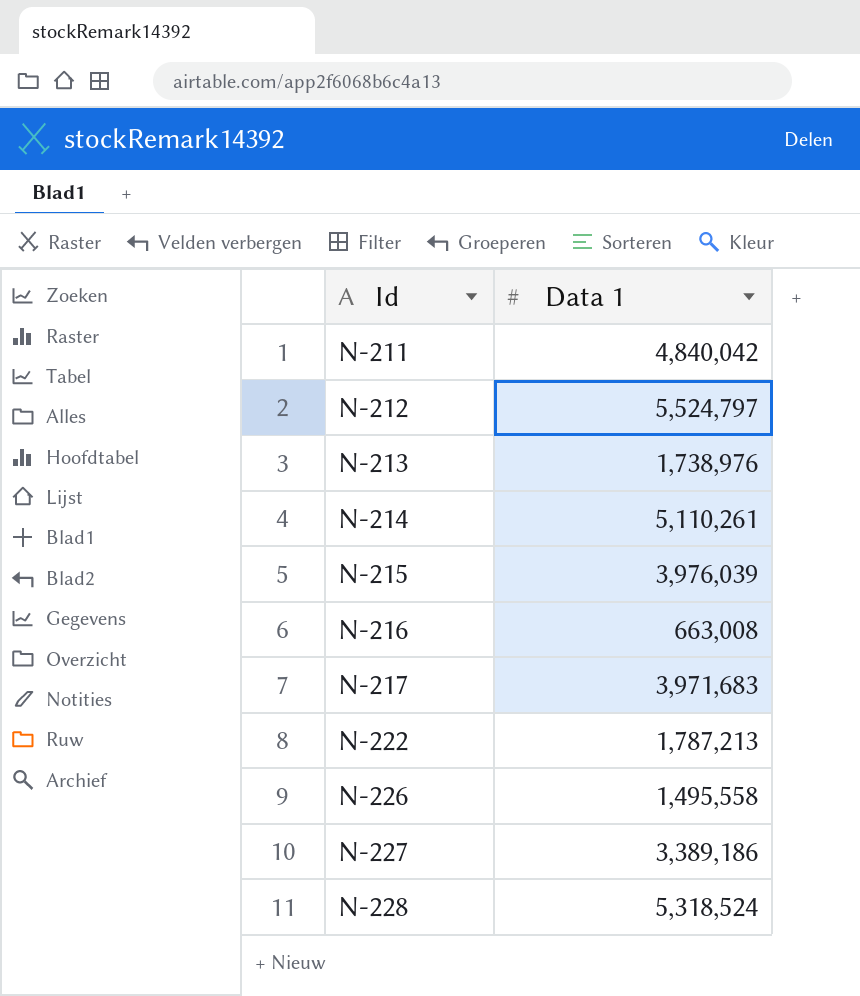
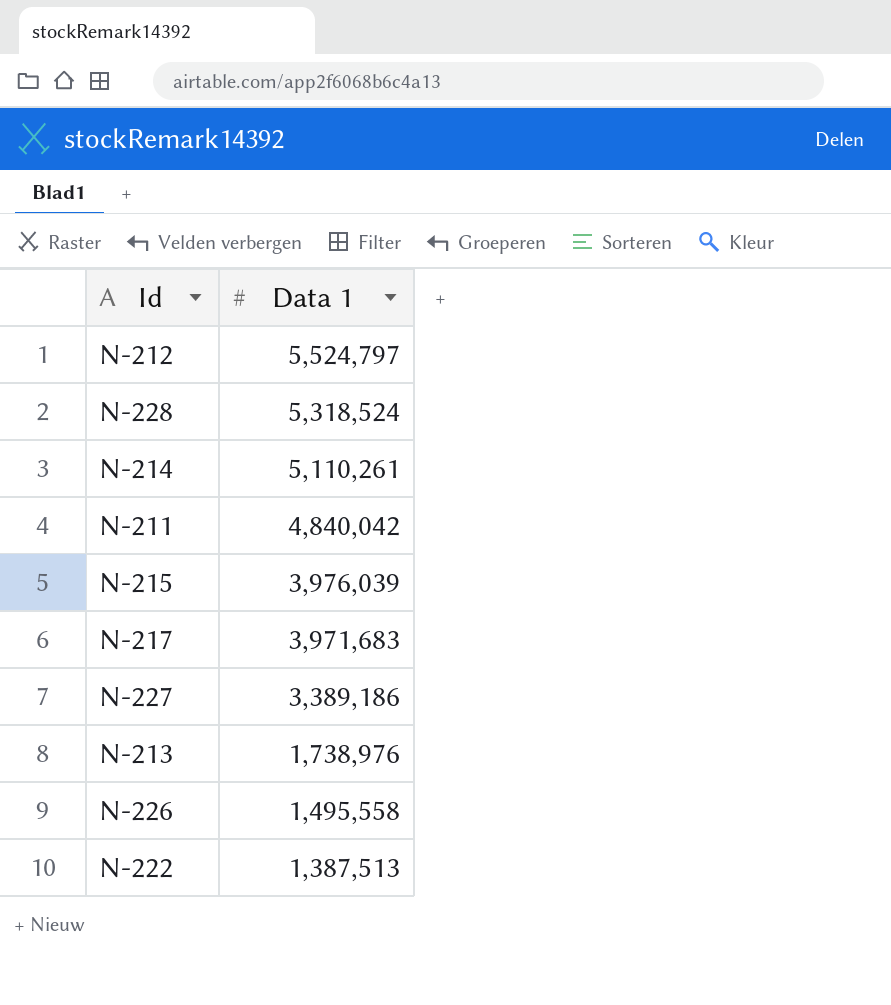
row order: Id ascending -> Data 1 descending
row N-216: 663,008 -> none
N-222 | Data 1: 1,787,213 -> 1,387,513

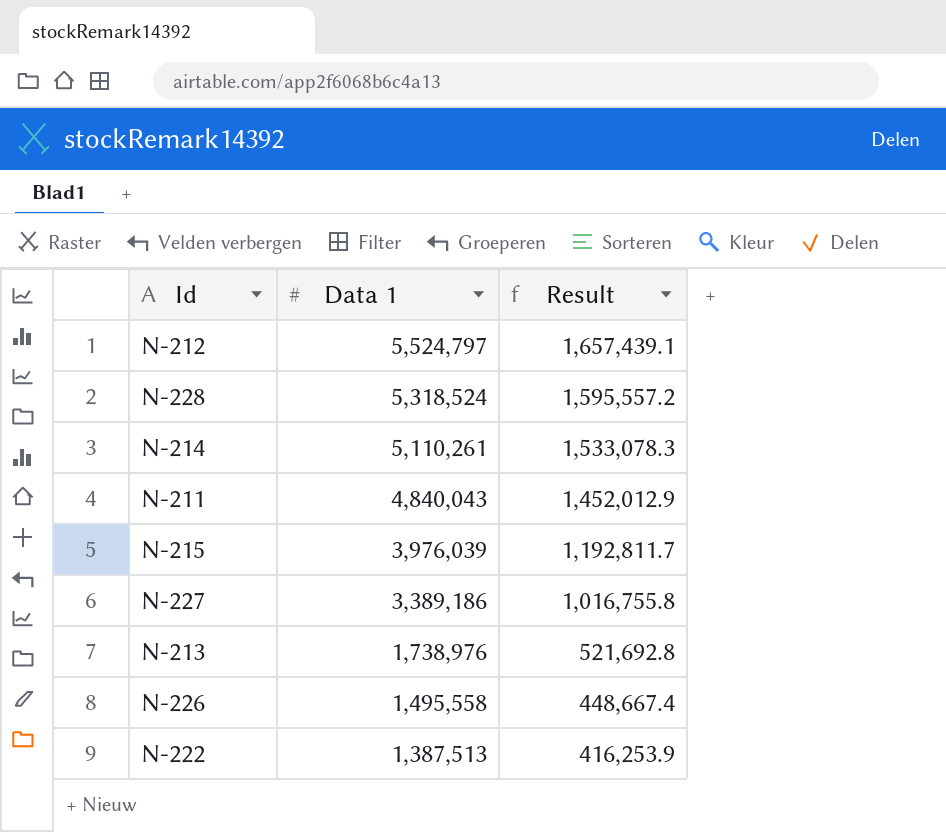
column Result | formula: none -> [Data 1] * 0.3
row N-217: 3,971,683 -> none
N-211 | Data 1: 4,840,042 -> 4,840,043

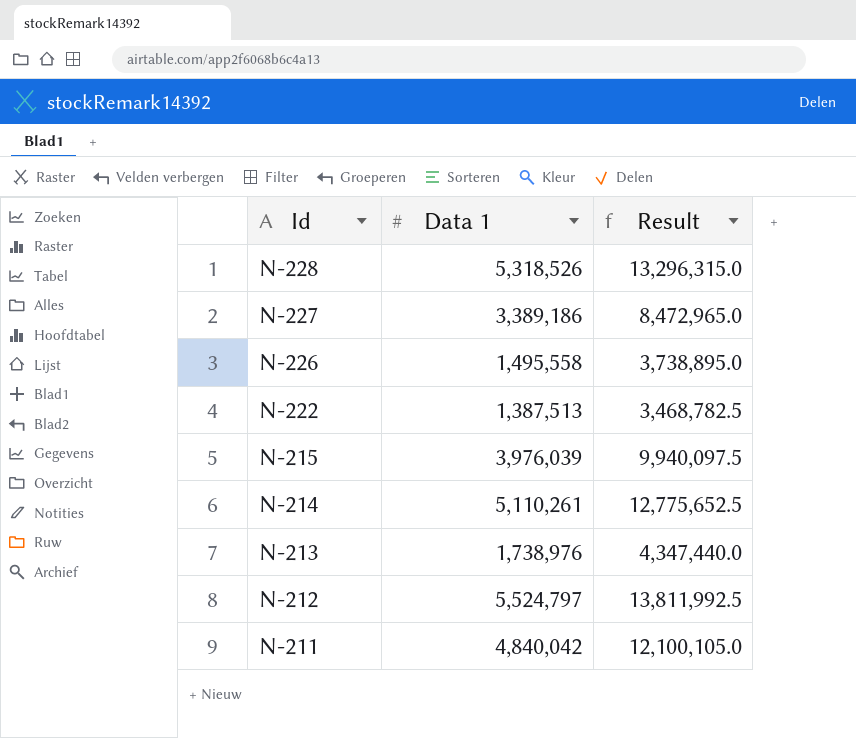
row order: Data 1 descending -> Id descending
column Result | formula: [Data 1] * 0.3 -> [Data 1] * 2.5
N-228 | Data 1: 5,318,524 -> 5,318,526
N-211 | Data 1: 4,840,043 -> 4,840,042

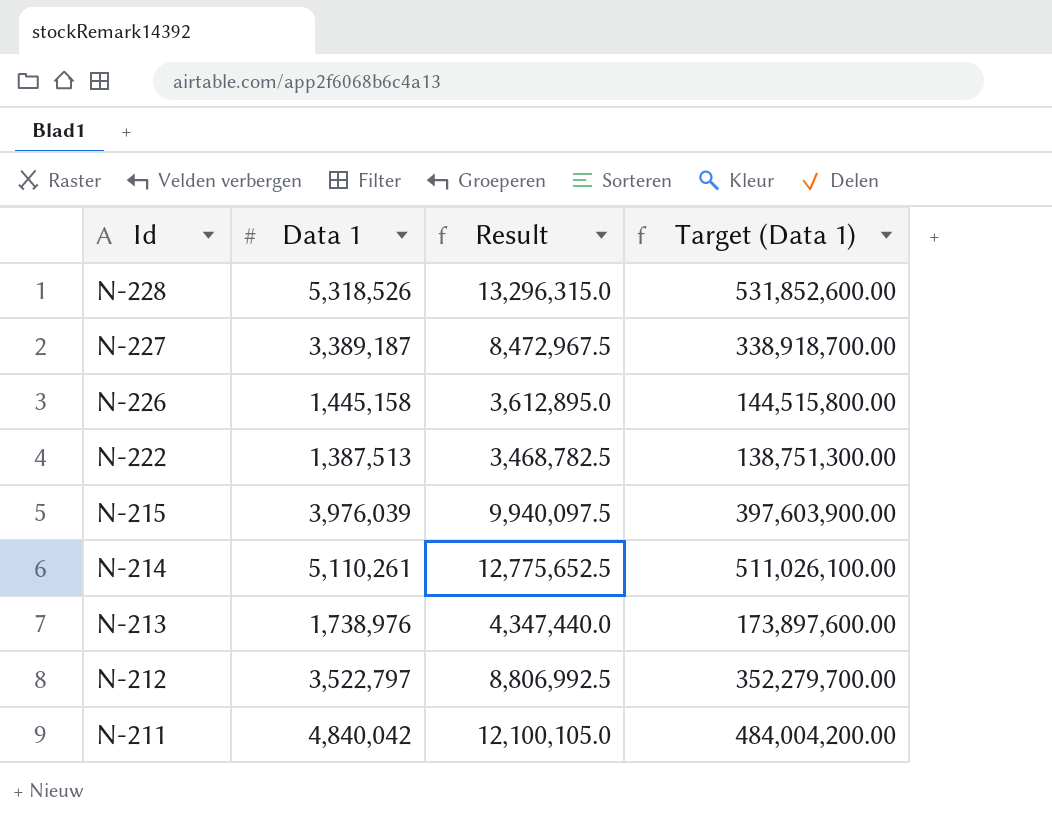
column Target (Data 1) | formula: none -> [Data 1] * 100
N-227 | Data 1: 3,389,186 -> 3,389,187
N-227 | Result: 8,472,965.0 -> 8,472,967.5
N-226 | Data 1: 1,495,558 -> 1,445,158
N-226 | Result: 3,738,895.0 -> 3,612,895.0
N-212 | Data 1: 5,524,797 -> 3,522,797
N-212 | Result: 13,811,992.5 -> 8,806,992.5

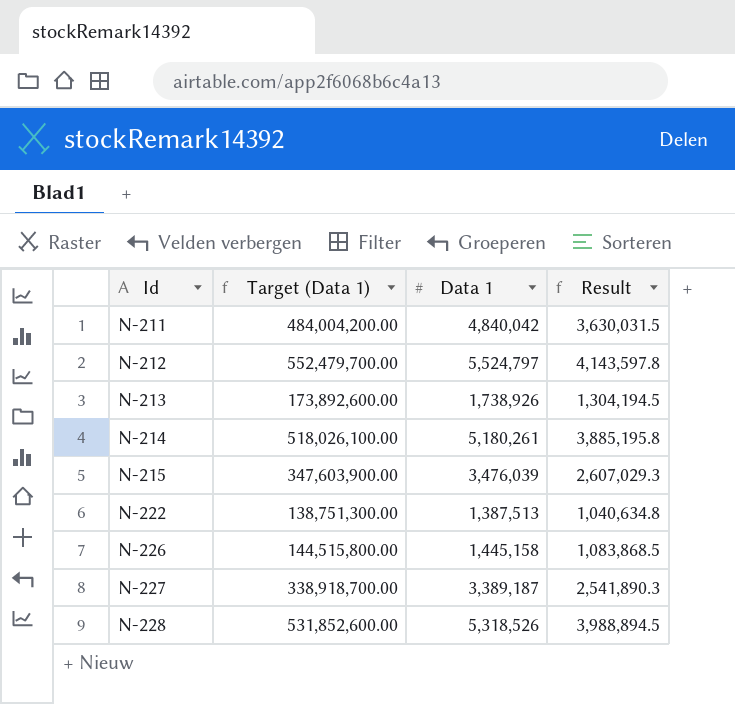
row order: Id descending -> Id ascending
column Target (Data 1) | position: 4 -> 2
column Result | formula: [Data 1] * 2.5 -> [Data 1] * 0.75
N-212 | Target (Data 1): 352,279,700.00 -> 552,479,700.00
N-212 | Data 1: 3,522,797 -> 5,524,797
N-213 | Target (Data 1): 173,897,600.00 -> 173,892,600.00
N-213 | Data 1: 1,738,976 -> 1,738,926
N-214 | Target (Data 1): 511,026,100.00 -> 518,026,100.00
N-214 | Data 1: 5,110,261 -> 5,180,261
N-215 | Target (Data 1): 397,603,900.00 -> 347,603,900.00
N-215 | Data 1: 3,976,039 -> 3,476,039

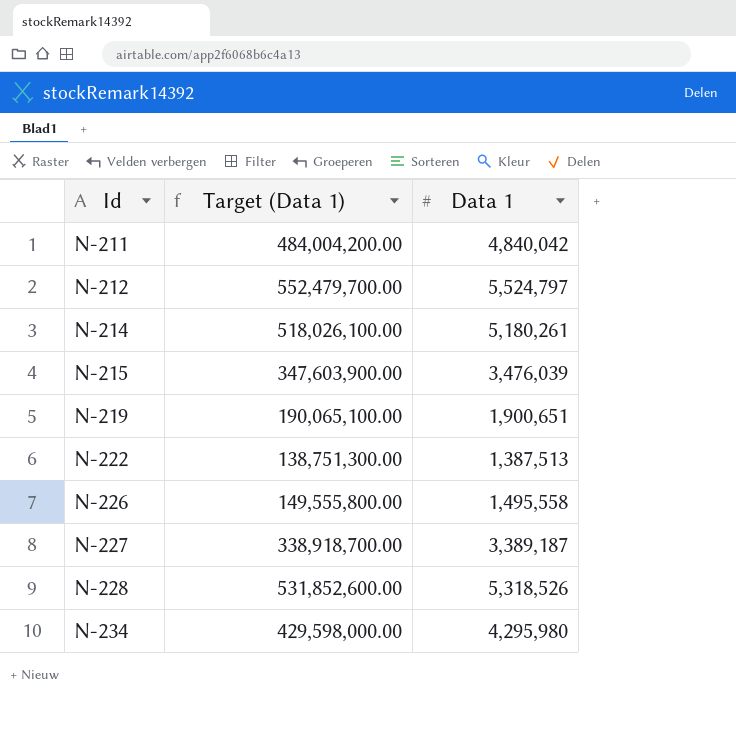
column Result | formula: [Data 1] * 0.75 -> none
row N-213: 173,892,600.00 | 1,738,926 | 1,304,194.5 -> none
row N-219: none -> 190,065,100.00 | 1,900,651
N-226 | Target (Data 1): 144,515,800.00 -> 149,555,800.00
N-226 | Data 1: 1,445,158 -> 1,495,558
row N-234: none -> 429,598,000.00 | 4,295,980

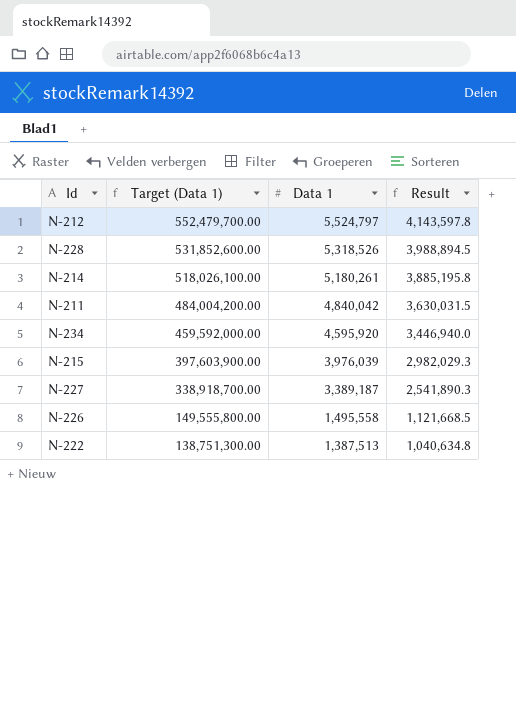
row order: Id ascending -> Target (Data 1) descending
column Result | formula: none -> [Data 1] * 0.75
row N-219: 190,065,100.00 | 1,900,651 -> none
N-234 | Target (Data 1): 429,598,000.00 -> 459,592,000.00
N-234 | Data 1: 4,295,980 -> 4,595,920
N-215 | Target (Data 1): 347,603,900.00 -> 397,603,900.00
N-215 | Data 1: 3,476,039 -> 3,976,039

